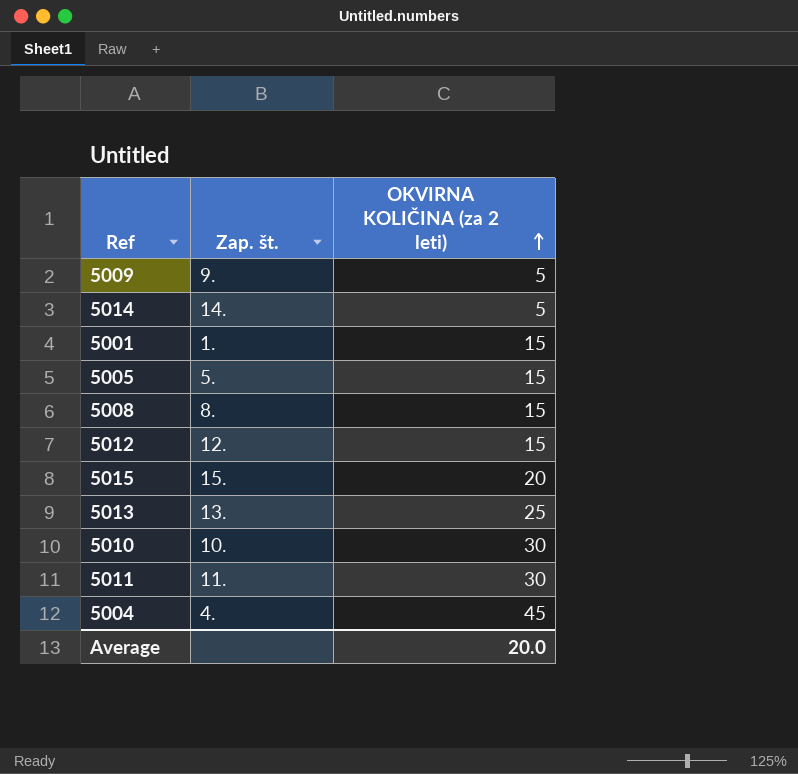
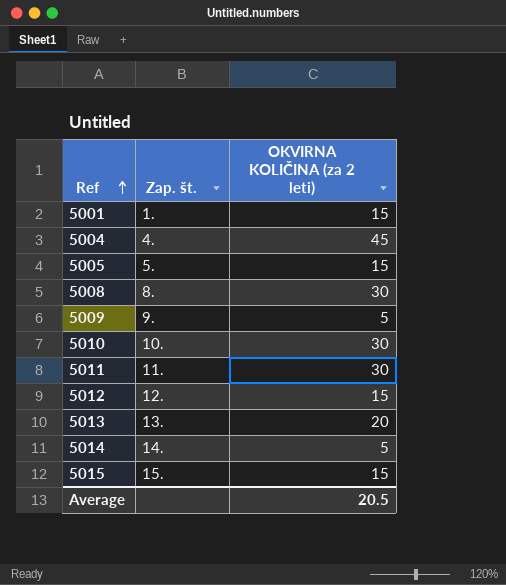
row order: OKVIRNA KOLIČINA (za 2 leti) ascending -> Ref ascending
5008 | OKVIRNA KOLIČINA (za 2 leti): 15 -> 30
5013 | OKVIRNA KOLIČINA (za 2 leti): 25 -> 20
5015 | OKVIRNA KOLIČINA (za 2 leti): 20 -> 15
Average | OKVIRNA KOLIČINA (za 2 leti): 20.0 -> 20.5

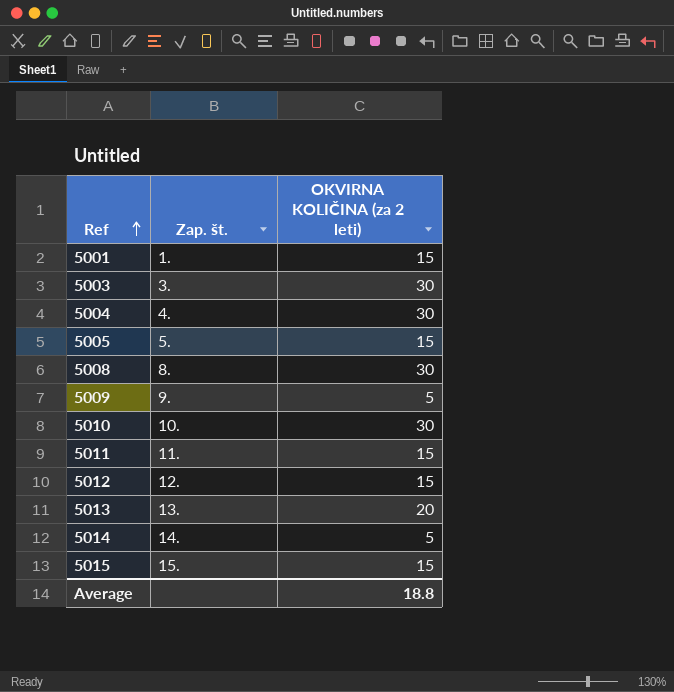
row 5003: none -> 3. | 30
5004 | OKVIRNA KOLIČINA (za 2 leti): 45 -> 30
5011 | OKVIRNA KOLIČINA (za 2 leti): 30 -> 15
Average | OKVIRNA KOLIČINA (za 2 leti): 20.5 -> 18.8

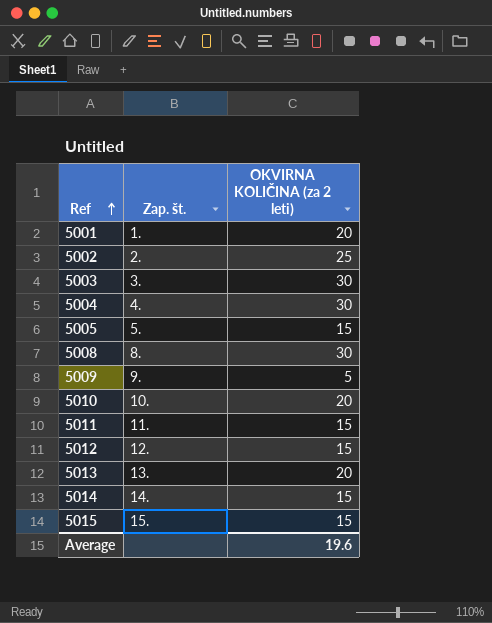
5001 | OKVIRNA KOLIČINA (za 2 leti): 15 -> 20
row 5002: none -> 2. | 25
5010 | OKVIRNA KOLIČINA (za 2 leti): 30 -> 20
5014 | OKVIRNA KOLIČINA (za 2 leti): 5 -> 15
Average | OKVIRNA KOLIČINA (za 2 leti): 18.8 -> 19.6

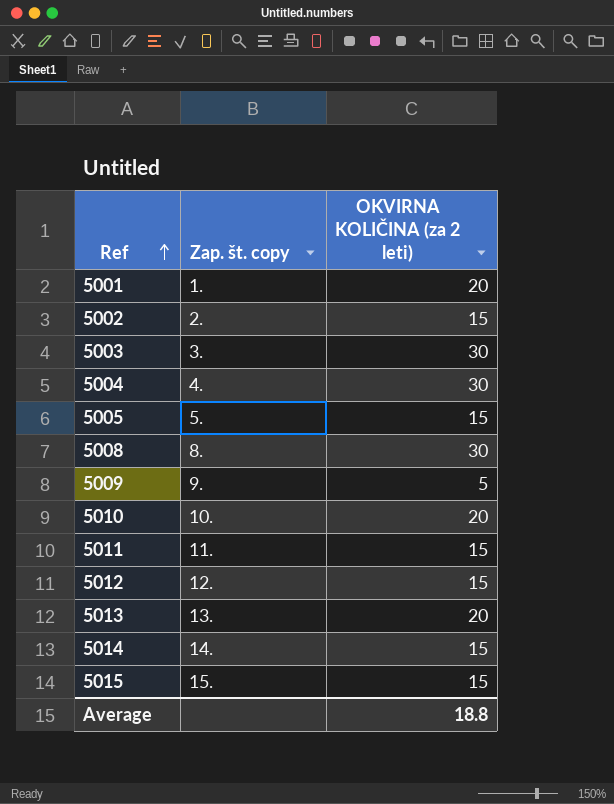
column name: Zap. št. -> Zap. št. copy
5002 | OKVIRNA KOLIČINA (za 2 leti): 25 -> 15
Average | OKVIRNA KOLIČINA (za 2 leti): 19.6 -> 18.8

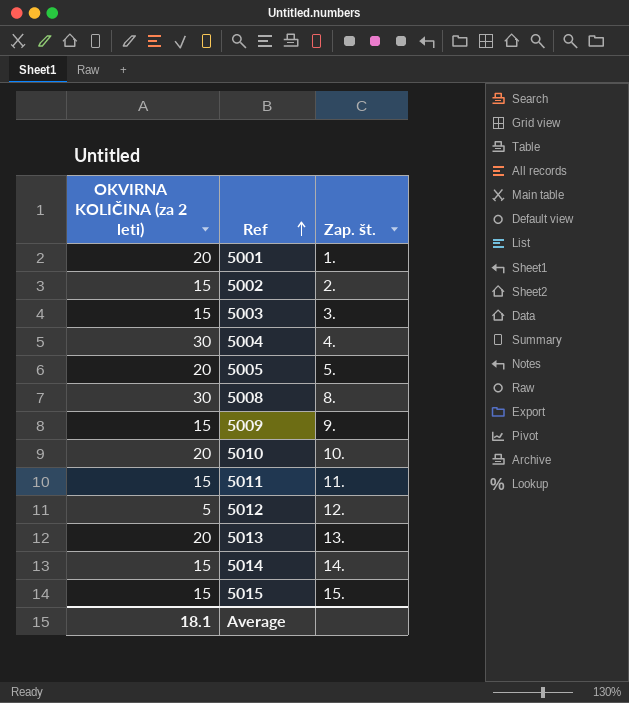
column OKVIRNA KOLIČINA (za 2 leti) | position: 3 -> 1
column name: Zap. št. copy -> Zap. št.
5003 | OKVIRNA KOLIČINA (za 2 leti): 30 -> 15
5005 | OKVIRNA KOLIČINA (za 2 leti): 15 -> 20
5009 | OKVIRNA KOLIČINA (za 2 leti): 5 -> 15
5012 | OKVIRNA KOLIČINA (za 2 leti): 15 -> 5
Average | OKVIRNA KOLIČINA (za 2 leti): 18.8 -> 18.1

